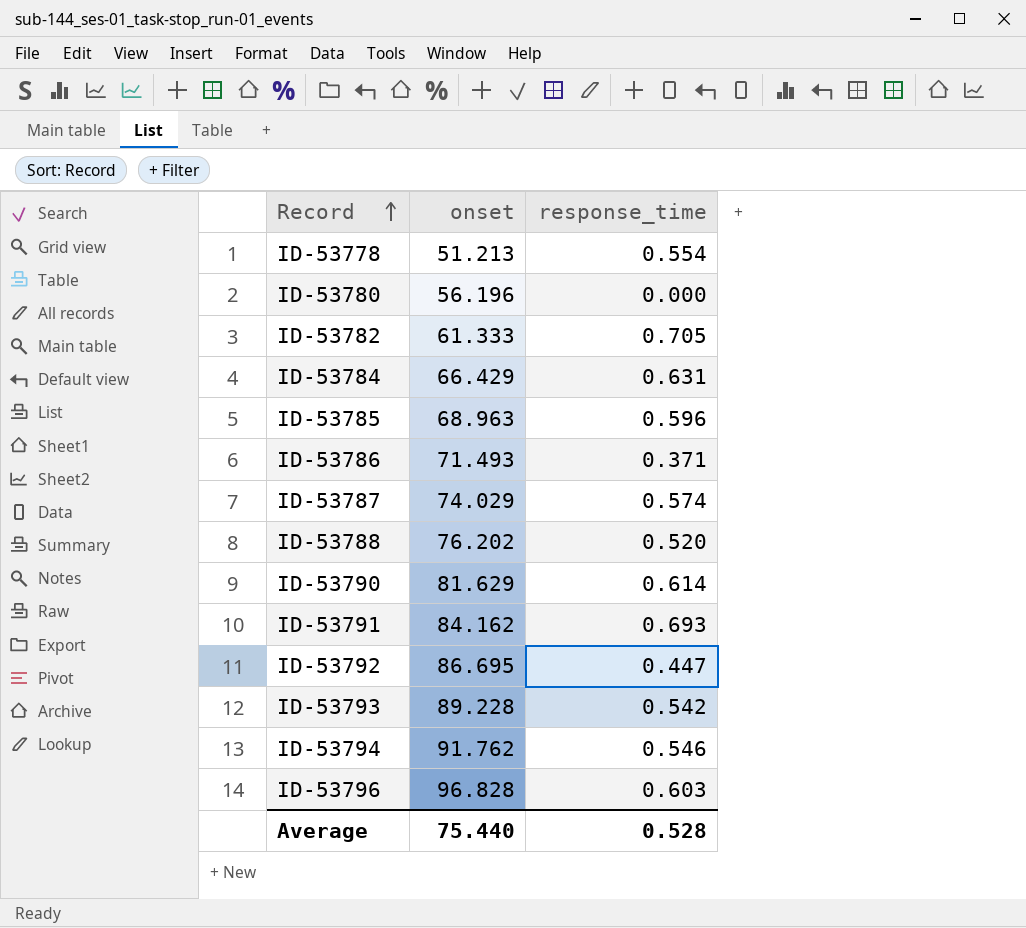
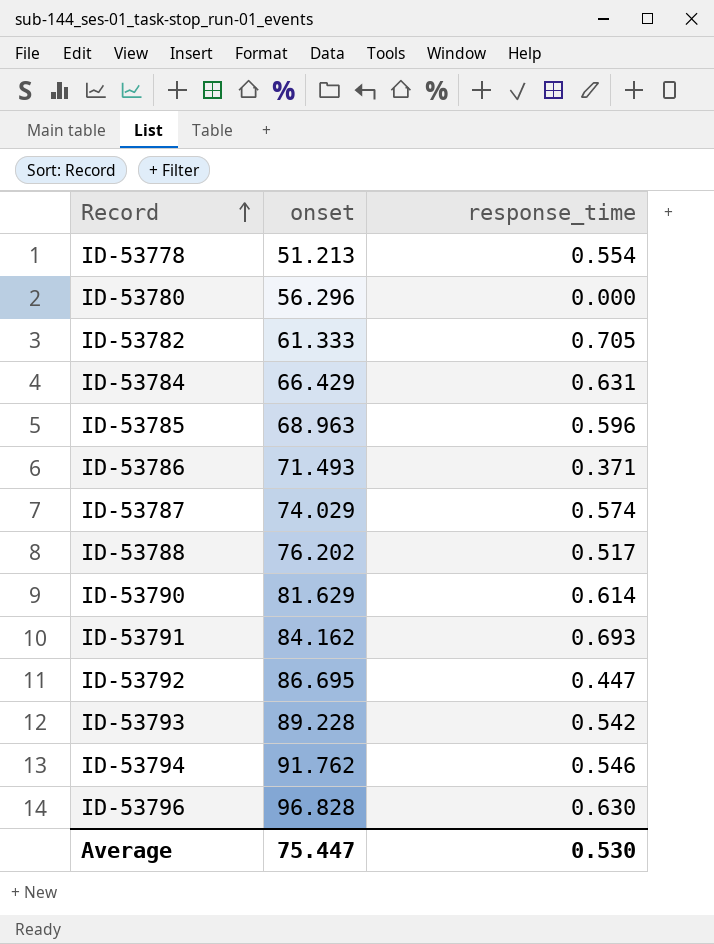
ID-53780 | onset: 56.196 -> 56.296
ID-53788 | response_time: 0.520 -> 0.517
ID-53796 | response_time: 0.603 -> 0.630
Average | onset: 75.440 -> 75.447
Average | response_time: 0.528 -> 0.530

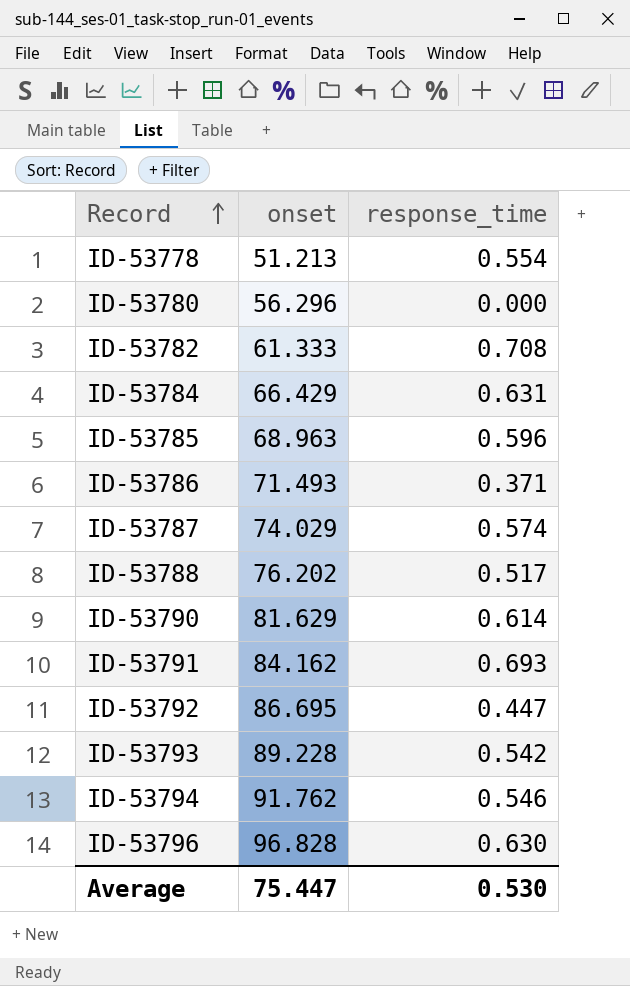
ID-53782 | response_time: 0.705 -> 0.708

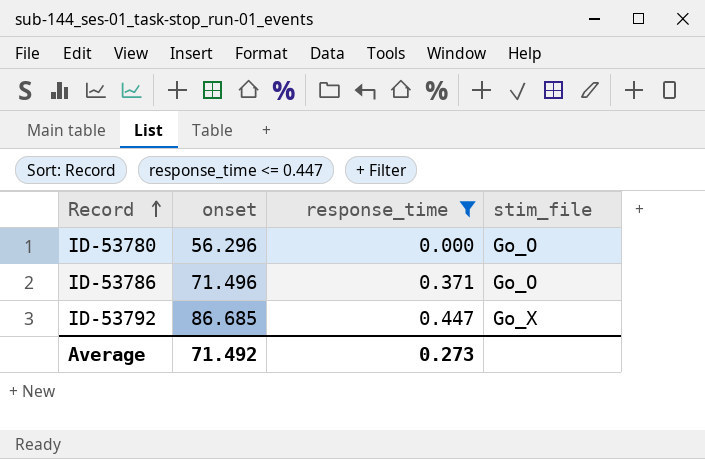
filter: none -> response_time <= 0.447
column stim_file | position: none -> 4
ID-53786 | onset: 71.493 -> 71.496
ID-53792 | onset: 86.695 -> 86.685
Average | onset: 75.447 -> 71.492
Average | response_time: 0.530 -> 0.273

